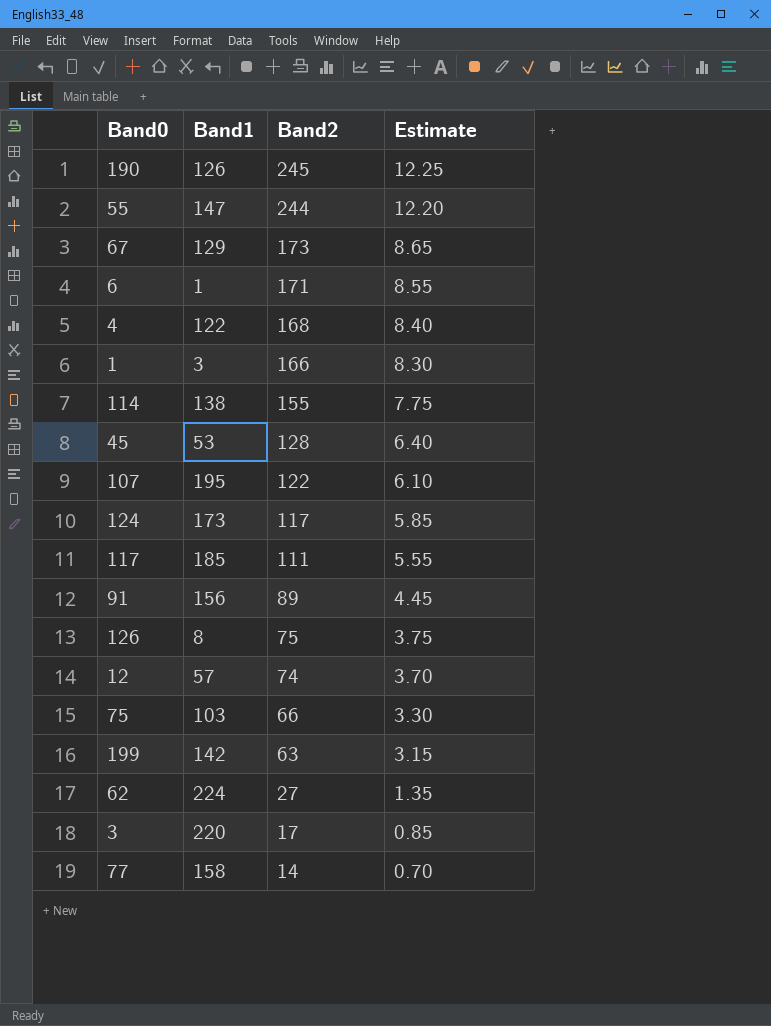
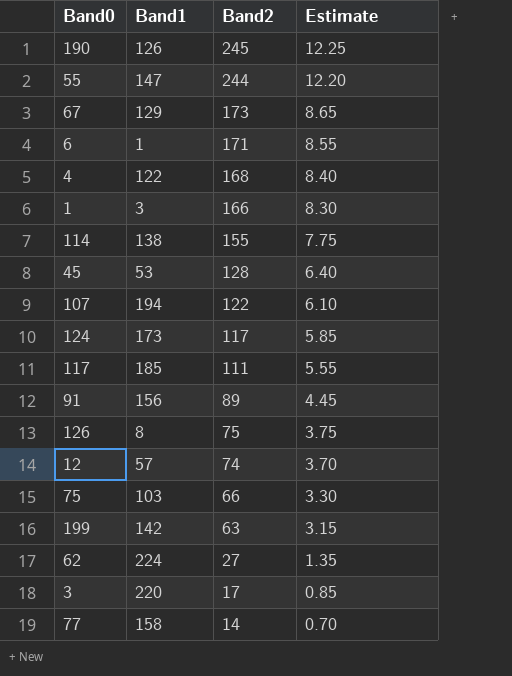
107 | Band1: 195 -> 194

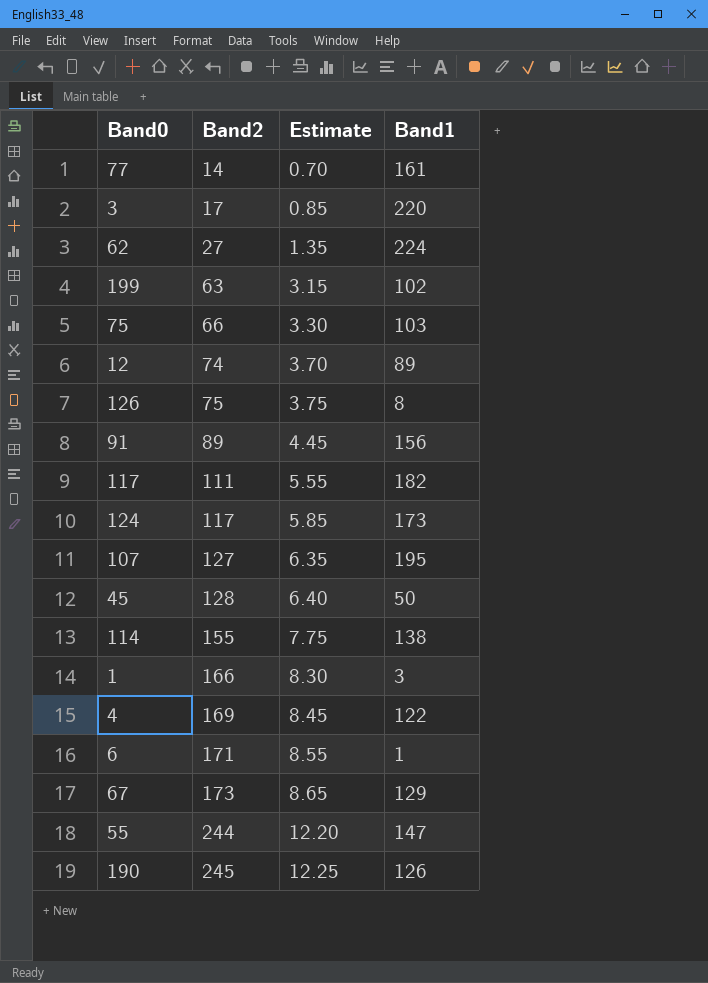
row order: Band2 descending -> Band2 ascending
column Band1 | position: 2 -> 4
77 | Band1: 158 -> 161
199 | Band1: 142 -> 102
12 | Band1: 57 -> 89
117 | Band1: 185 -> 182
107 | Band2: 122 -> 127
107 | Estimate: 6.10 -> 6.35
107 | Band1: 194 -> 195
45 | Band1: 53 -> 50
4 | Band2: 168 -> 169
4 | Estimate: 8.40 -> 8.45

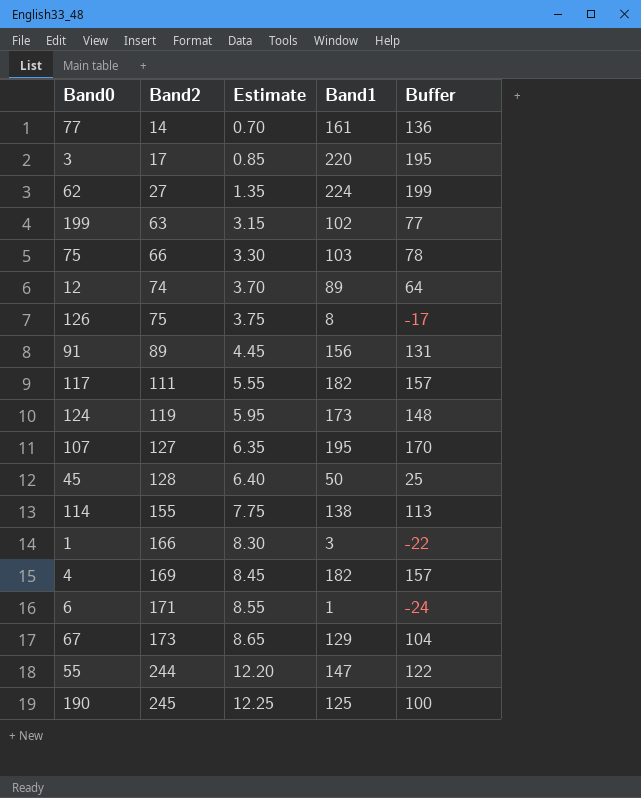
column Buffer | formula: none -> [Band1] - 25
124 | Band2: 117 -> 119
124 | Estimate: 5.85 -> 5.95
4 | Band1: 122 -> 182
190 | Band1: 126 -> 125

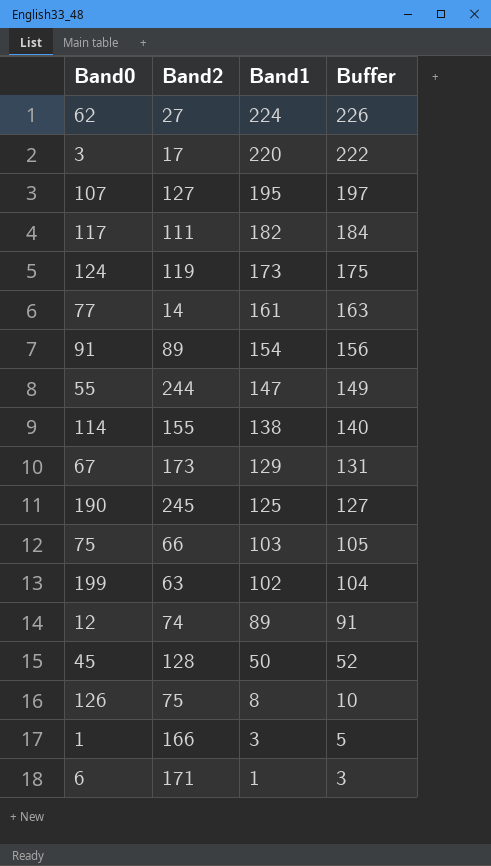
row order: Band2 ascending -> Band1 descending
column Estimate | formula: [Band2] * 0.05 -> none
column Buffer | formula: [Band1] - 25 -> [Band1] + 2
row 4: 169 | 8.45 | 182 | 157 -> none
91 | Band1: 156 -> 154

